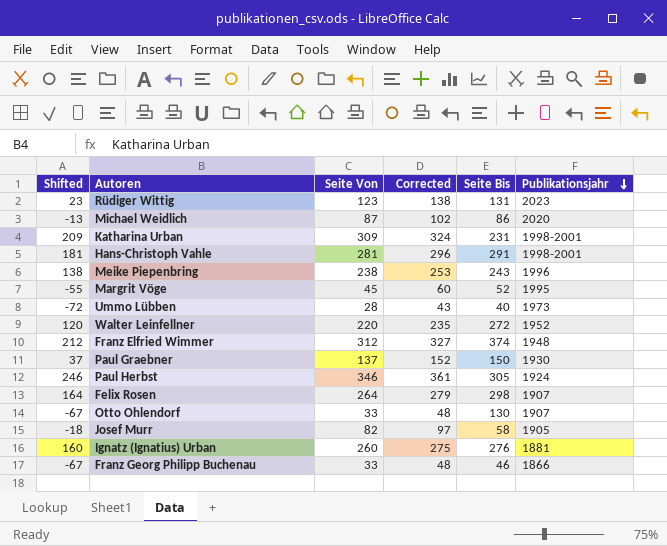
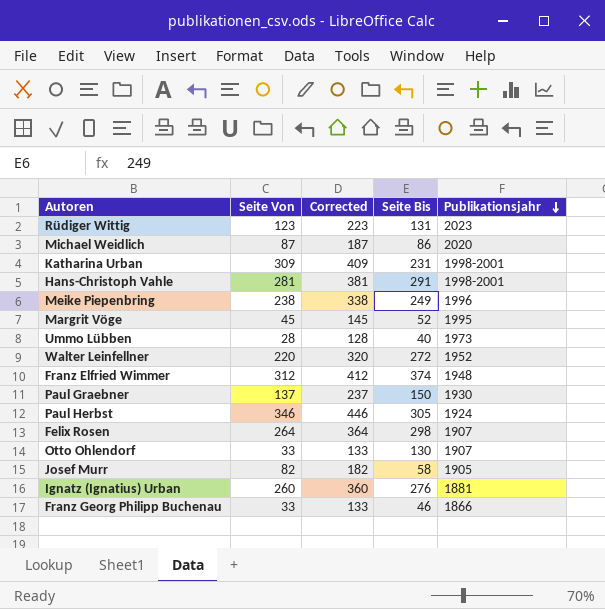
column Shifted | formula: [Seite Von] - 100 -> none
column Corrected | formula: [Seite Von] + 15 -> [Seite Von] + 100
Meike Piepenbring | Seite Bis: 243 -> 249

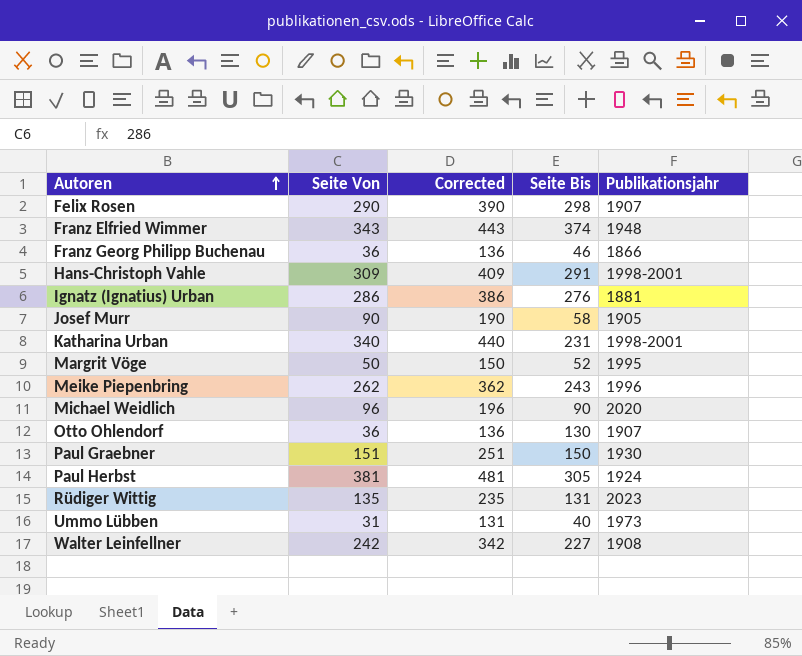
row order: Publikationsjahr descending -> Autoren ascending
Felix Rosen | Seite Von: 264 -> 290
Felix Rosen | Corrected: 364 -> 390
Franz Elfried Wimmer | Seite Von: 312 -> 343
Franz Elfried Wimmer | Corrected: 412 -> 443
Franz Georg Philipp Buchenau | Seite Von: 33 -> 36
Franz Georg Philipp Buchenau | Corrected: 133 -> 136
Hans-Christoph Vahle | Seite Von: 281 -> 309
Hans-Christoph Vahle | Corrected: 381 -> 409
Ignatz (Ignatius) Urban | Seite Von: 260 -> 286
Ignatz (Ignatius) Urban | Corrected: 360 -> 386
Josef Murr | Seite Von: 82 -> 90
Josef Murr | Corrected: 182 -> 190
Katharina Urban | Seite Von: 309 -> 340
Katharina Urban | Corrected: 409 -> 440
Margrit Vöge | Seite Von: 45 -> 50
Margrit Vöge | Corrected: 145 -> 150
Meike Piepenbring | Seite Von: 238 -> 262
Meike Piepenbring | Corrected: 338 -> 362
Meike Piepenbring | Seite Bis: 249 -> 243
Michael Weidlich | Seite Von: 87 -> 96
Michael Weidlich | Corrected: 187 -> 196
Michael Weidlich | Seite Bis: 86 -> 90
Otto Ohlendorf | Seite Von: 33 -> 36
Otto Ohlendorf | Corrected: 133 -> 136
Paul Graebner | Seite Von: 137 -> 151
Paul Graebner | Corrected: 237 -> 251
Paul Herbst | Seite Von: 346 -> 381
Paul Herbst | Corrected: 446 -> 481
Rüdiger Wittig | Seite Von: 123 -> 135
Rüdiger Wittig | Corrected: 223 -> 235
Ummo Lübben | Seite Von: 28 -> 31
Ummo Lübben | Corrected: 128 -> 131
Walter Leinfellner | Seite Von: 220 -> 242
Walter Leinfellner | Corrected: 320 -> 342
Walter Leinfellner | Seite Bis: 272 -> 227
Walter Leinfellner | Publikationsjahr: 1952 -> 1908

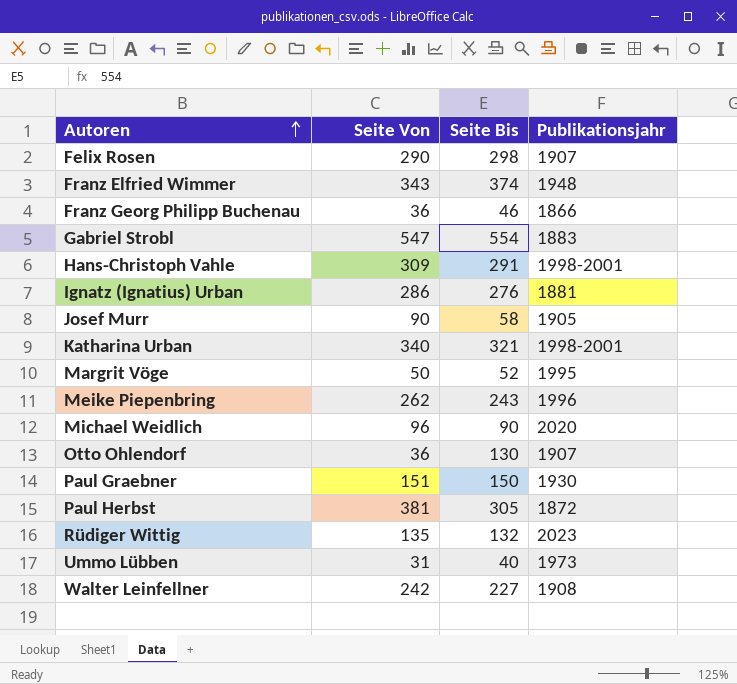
column Corrected | formula: [Seite Von] + 100 -> none
row Gabriel Strobl: none -> 547 | 554 | 1883
Katharina Urban | Seite Bis: 231 -> 321
Paul Herbst | Publikationsjahr: 1924 -> 1872
Rüdiger Wittig | Seite Bis: 131 -> 132

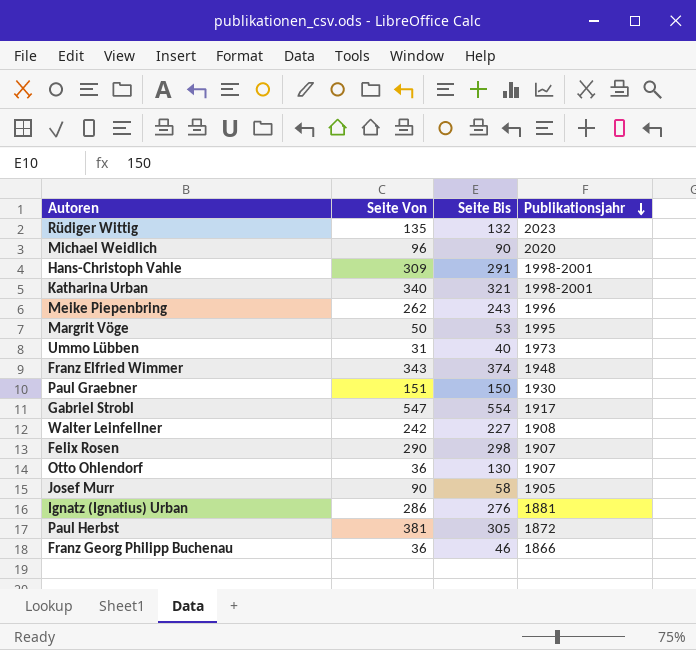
row order: Autoren ascending -> Publikationsjahr descending
Margrit Vöge | Seite Bis: 52 -> 53
Gabriel Strobl | Publikationsjahr: 1883 -> 1917

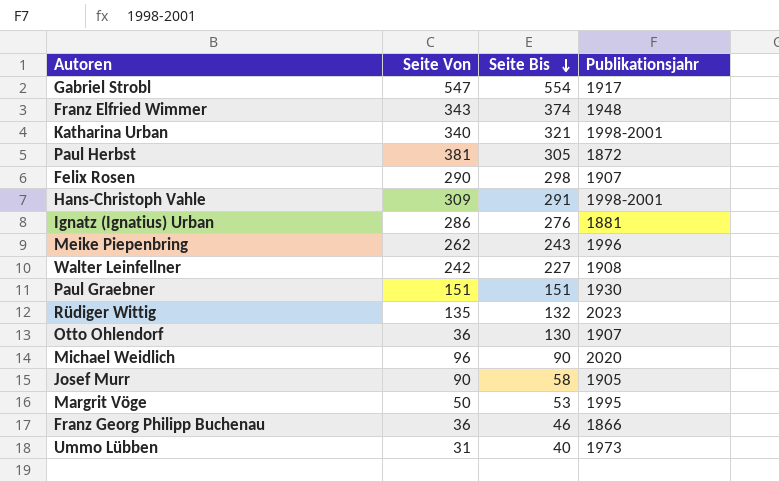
row order: Publikationsjahr descending -> Seite Bis descending
Paul Graebner | Seite Bis: 150 -> 151

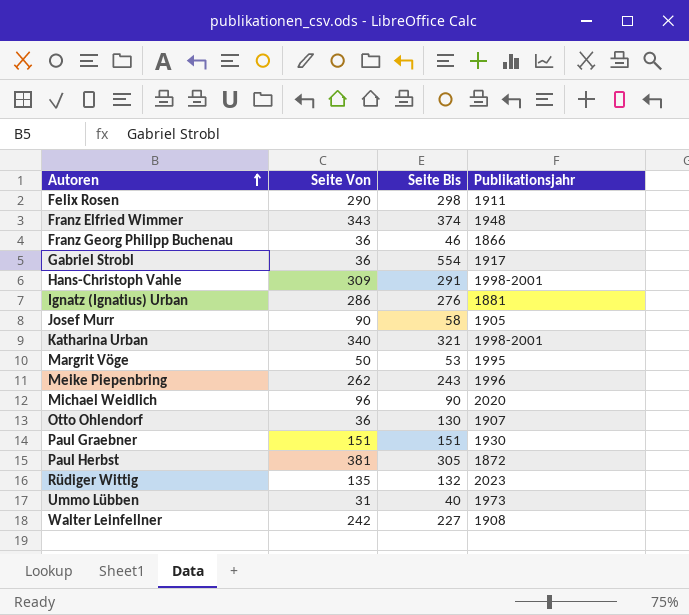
row order: Seite Bis descending -> Autoren ascending
Felix Rosen | Publikationsjahr: 1907 -> 1911
Gabriel Strobl | Seite Von: 547 -> 36

